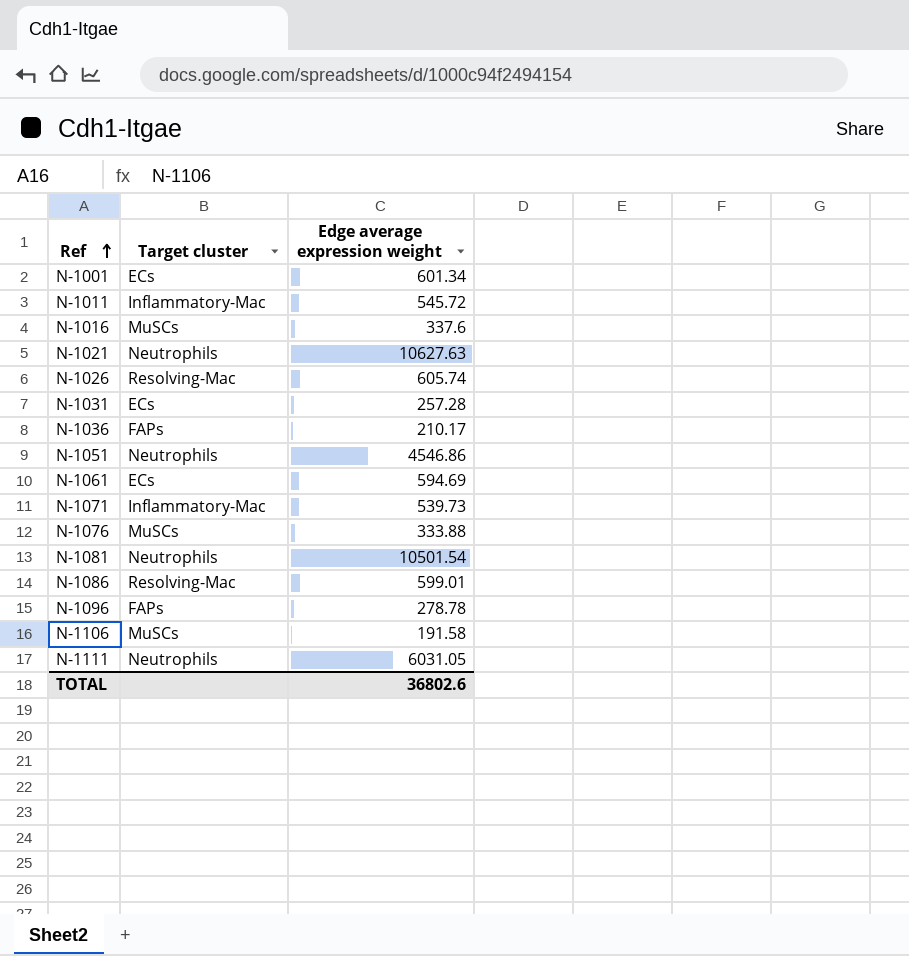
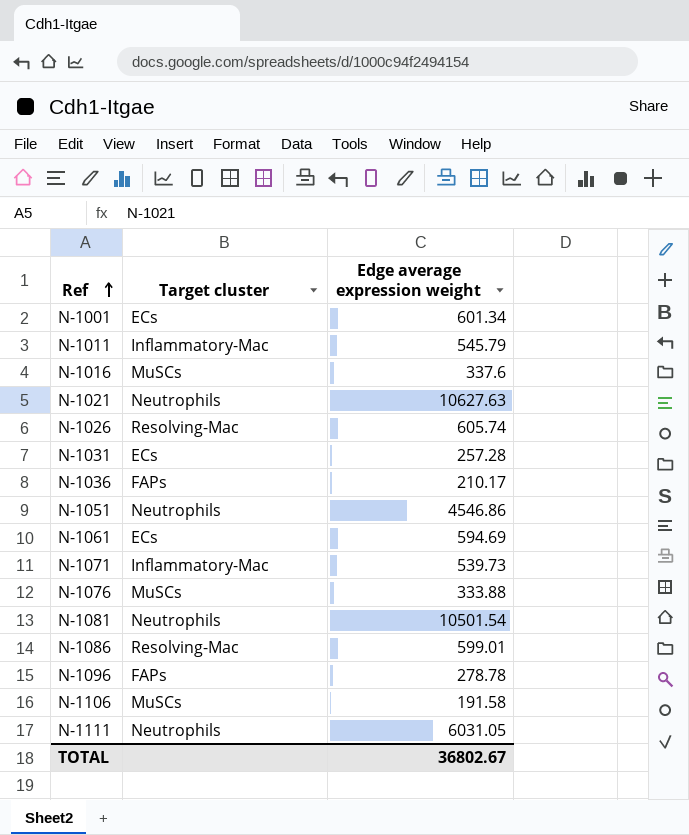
N-1011 | Edge average expression weight: 545.72 -> 545.79
TOTAL | Edge average expression weight: 36802.6 -> 36802.67

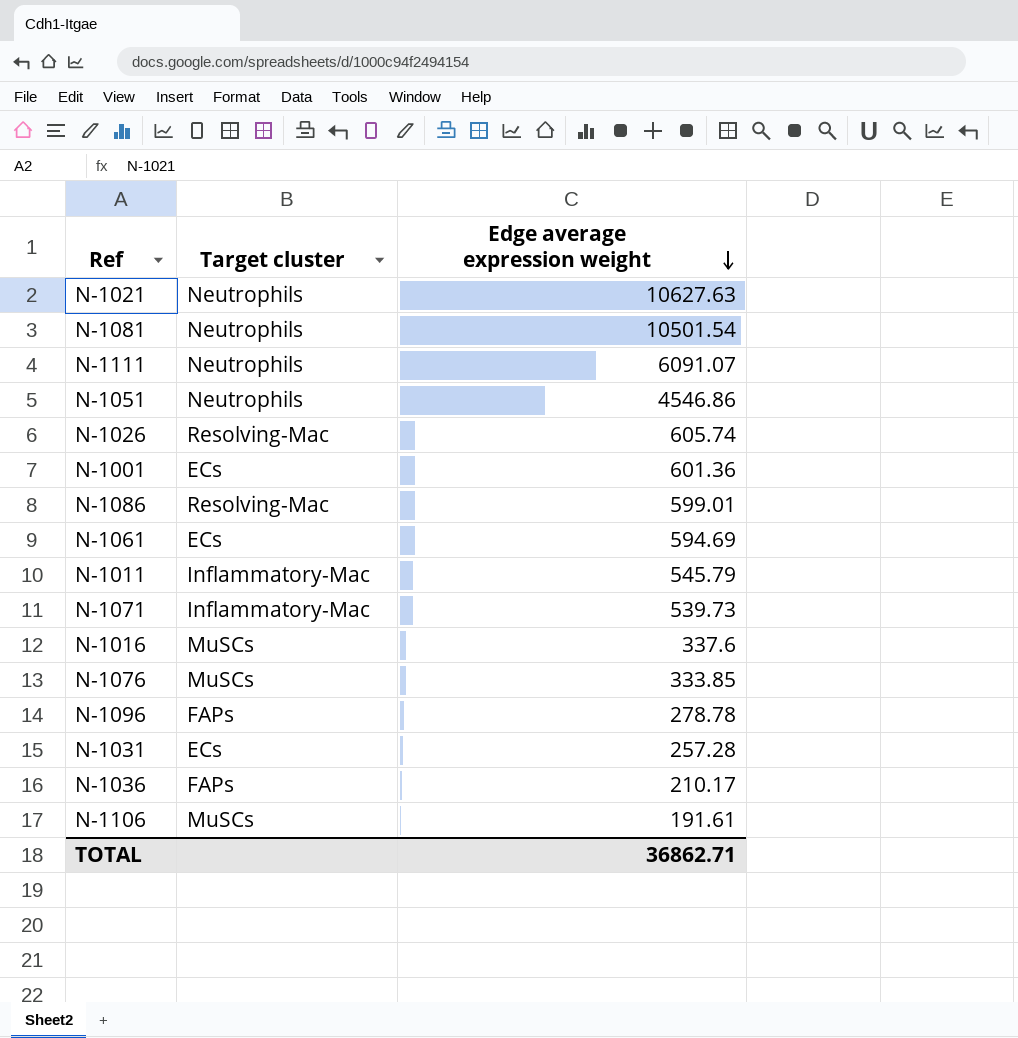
row order: Ref ascending -> Edge average expression weight descending
N-1111 | Edge average expression weight: 6031.05 -> 6091.07
N-1001 | Edge average expression weight: 601.34 -> 601.36
N-1076 | Edge average expression weight: 333.88 -> 333.85
N-1106 | Edge average expression weight: 191.58 -> 191.61
TOTAL | Edge average expression weight: 36802.67 -> 36862.71

